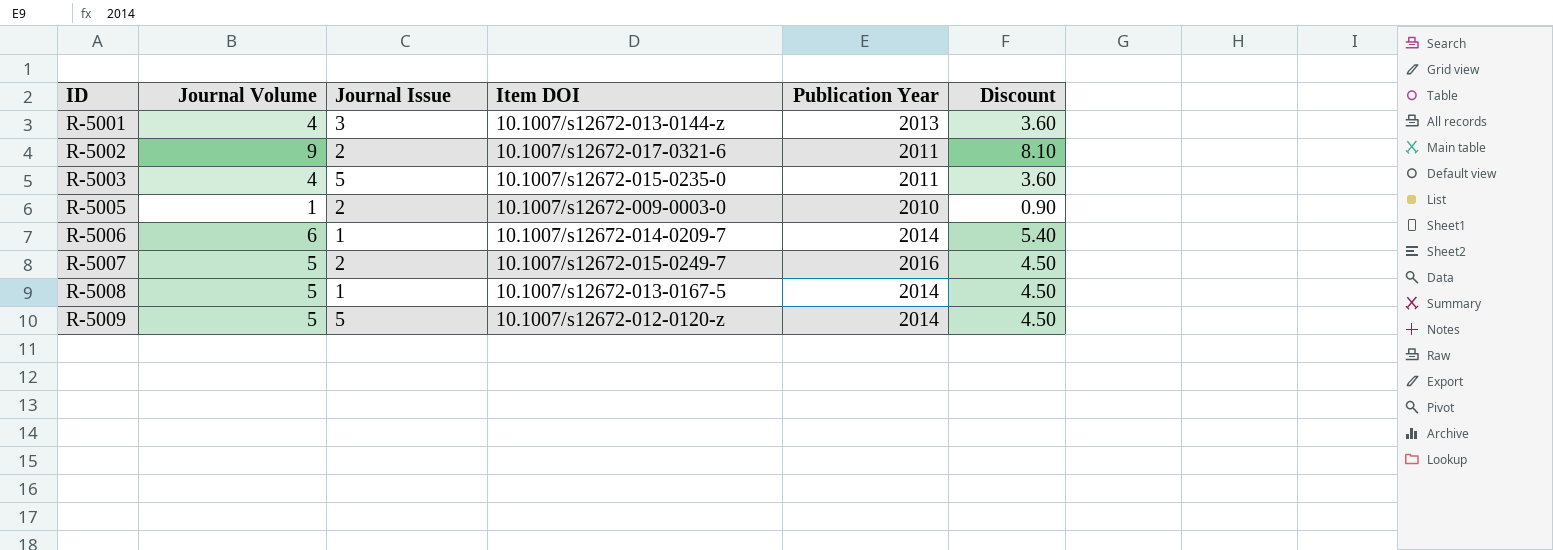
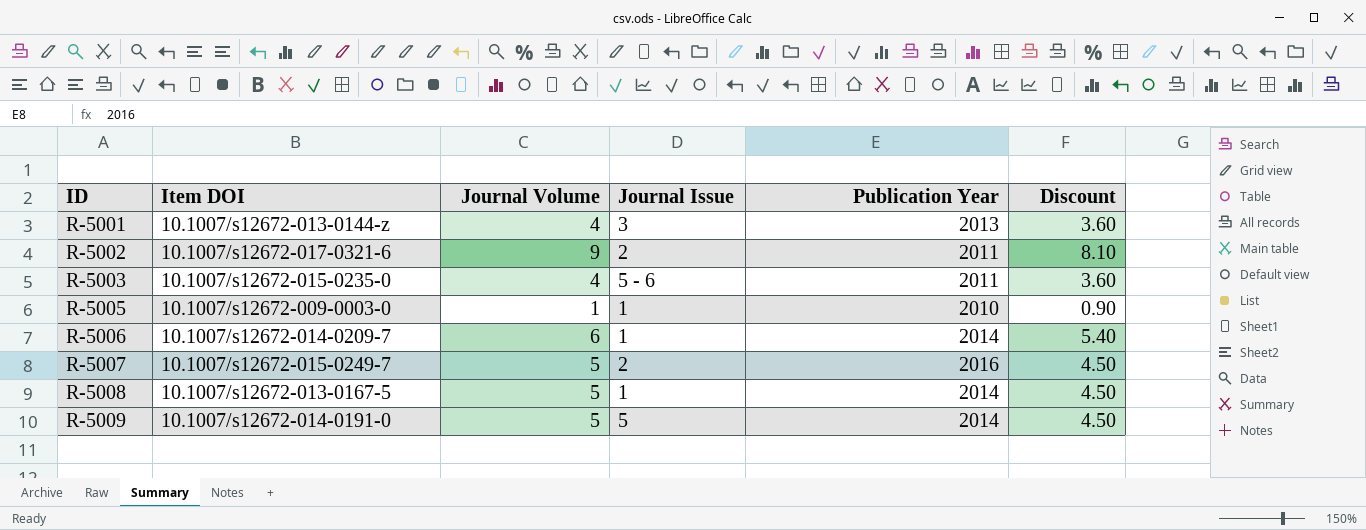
column Item DOI | position: 4 -> 2
R-5003 | Journal Issue: 5 -> 5 - 6
R-5005 | Journal Issue: 2 -> 1
R-5009 | Item DOI: 10.1007/s12672-012-0120-z -> 10.1007/s12672-014-0191-0

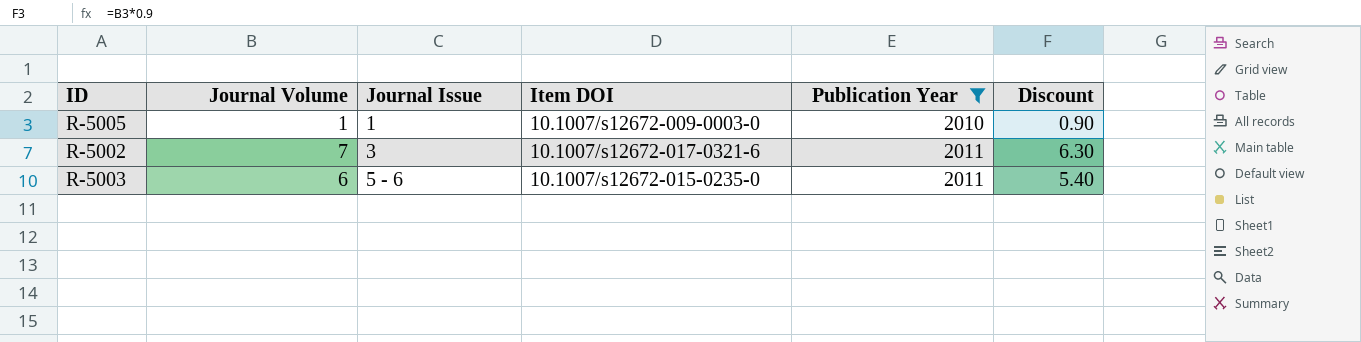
filter: none -> Publication Year <= 2011
row order: ID ascending -> Journal Issue ascending
column Item DOI | position: 2 -> 4
R-5002 | Journal Volume: 9 -> 7
R-5002 | Journal Issue: 2 -> 3
R-5002 | Discount: 8.10 -> 6.30
R-5003 | Journal Volume: 4 -> 6
R-5003 | Discount: 3.60 -> 5.40

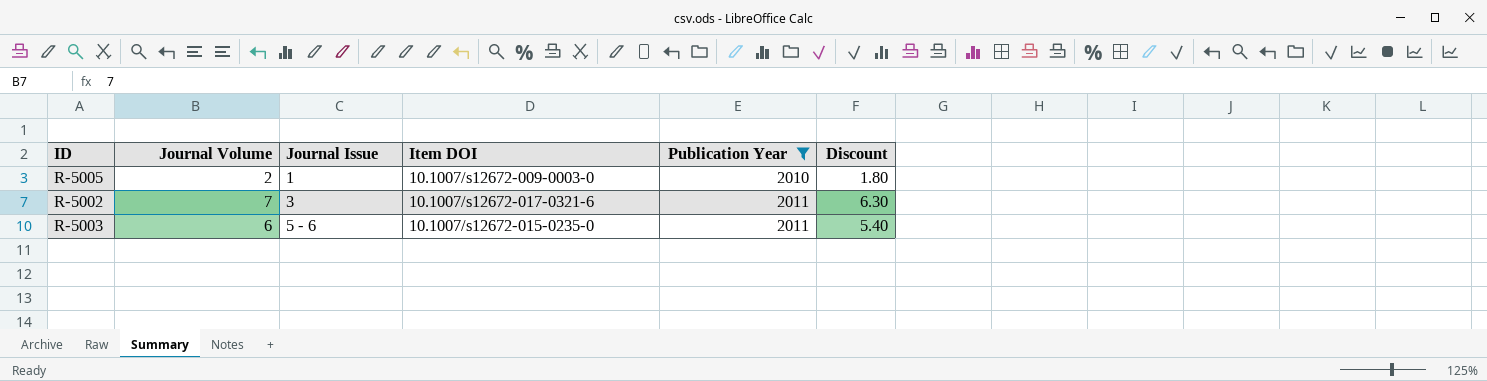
R-5005 | Journal Volume: 1 -> 2
R-5005 | Discount: 0.90 -> 1.80

